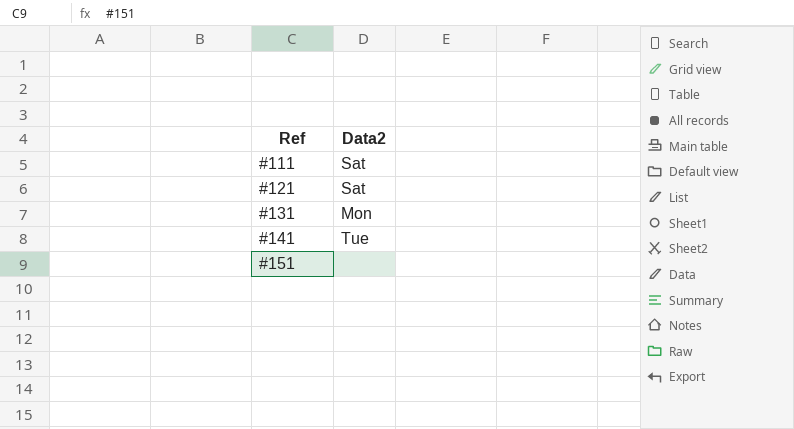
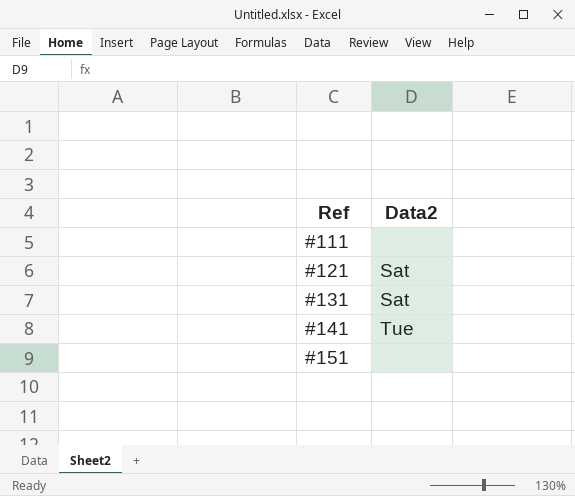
#111 | Data2: Sat -> none
#131 | Data2: Mon -> Sat

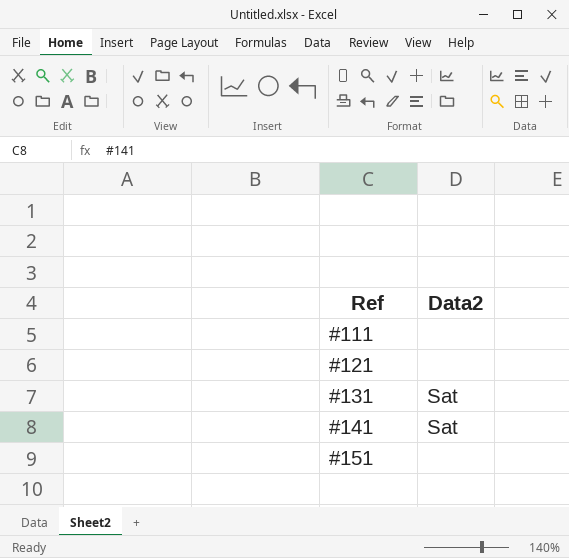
#121 | Data2: Sat -> none
#141 | Data2: Tue -> Sat

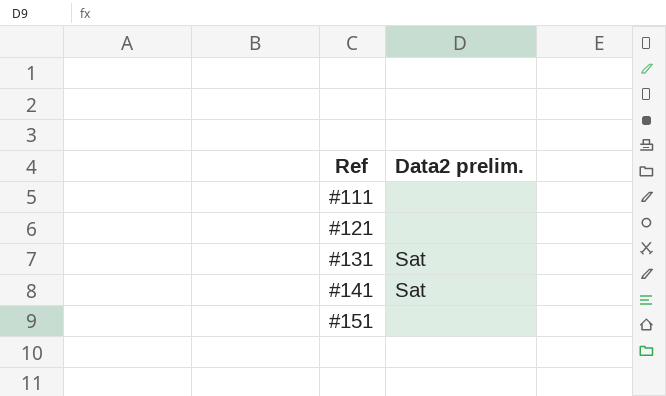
column name: Data2 -> Data2 prelim.

